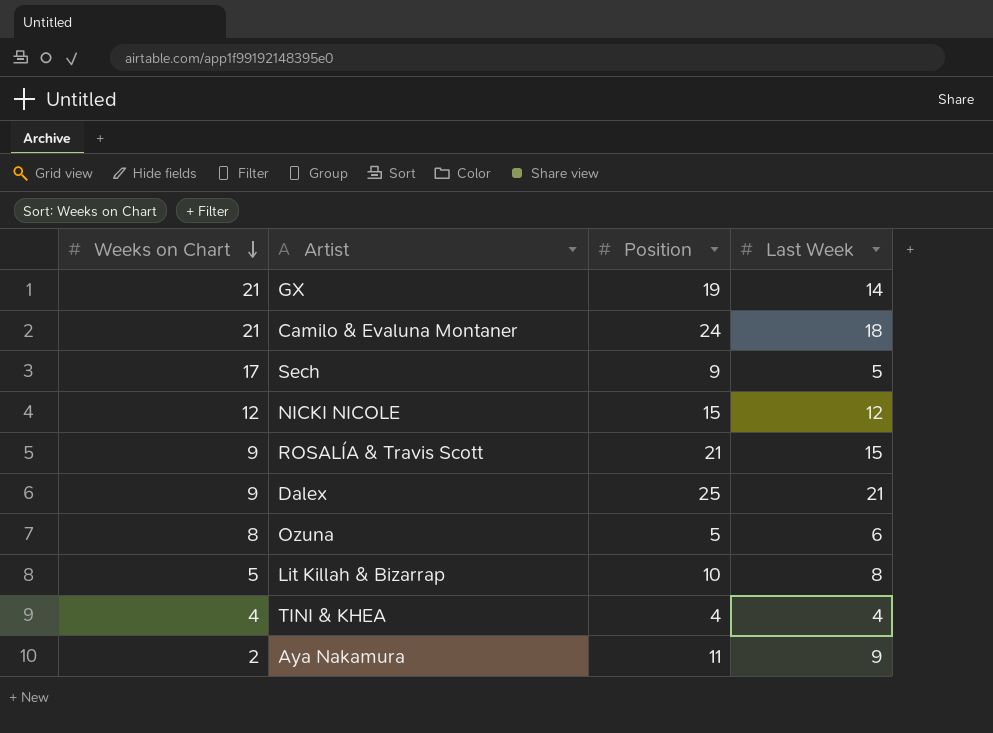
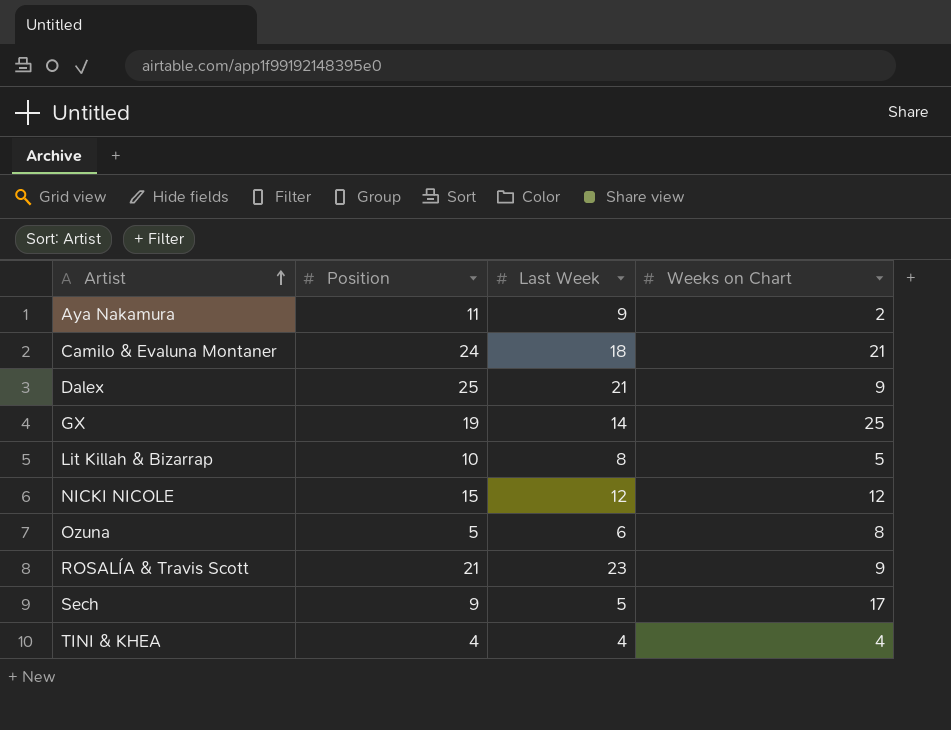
row order: Weeks on Chart descending -> Artist ascending
column Weeks on Chart | position: 1 -> 4
GX | Weeks on Chart: 21 -> 25
ROSALÍA & Travis Scott | Last Week: 15 -> 23

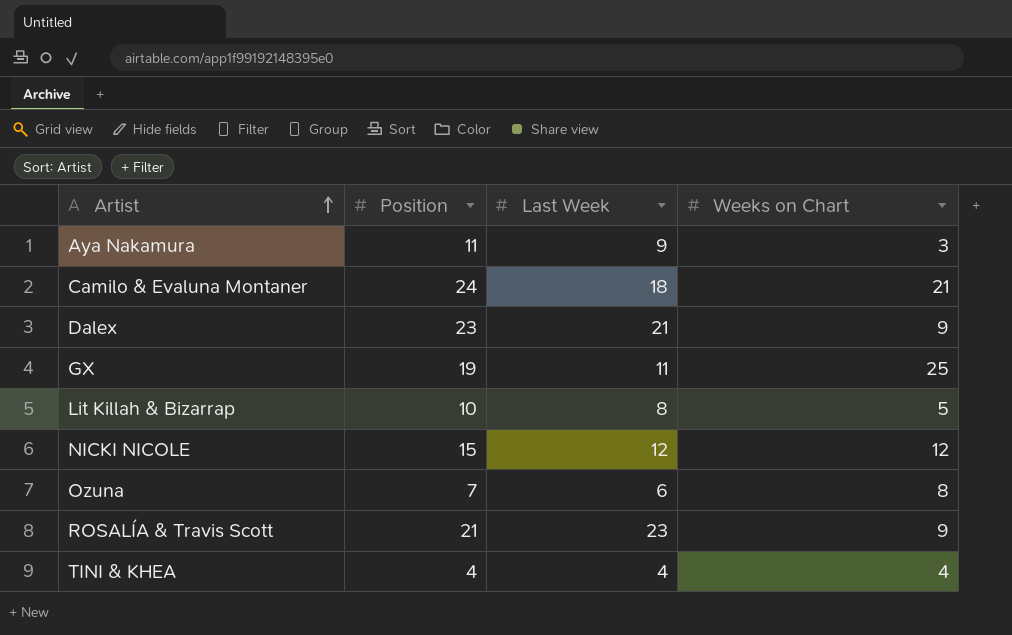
row Sech: 9 | 5 | 17 -> none
Aya Nakamura | Weeks on Chart: 2 -> 3
Dalex | Position: 25 -> 23
GX | Last Week: 14 -> 11
Ozuna | Position: 5 -> 7

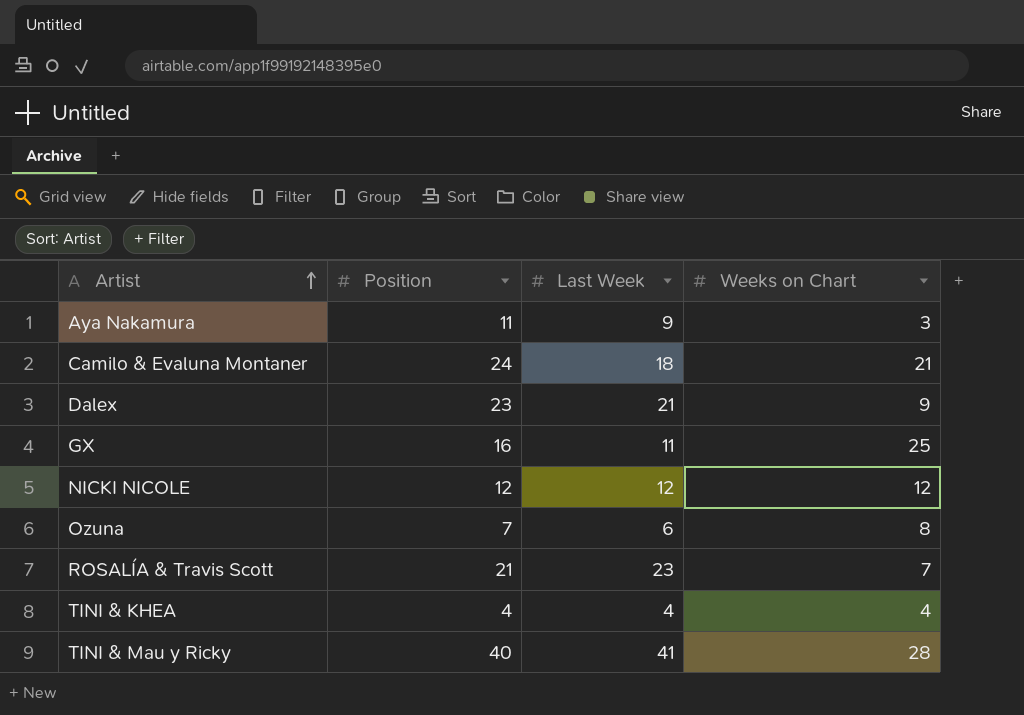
row Lit Killah & Bizarrap: 10 | 8 | 5 -> none
GX | Position: 19 -> 16
NICKI NICOLE | Position: 15 -> 12
ROSALÍA & Travis Scott | Weeks on Chart: 9 -> 7
row TINI & Mau y Ricky: none -> 40 | 41 | 28

